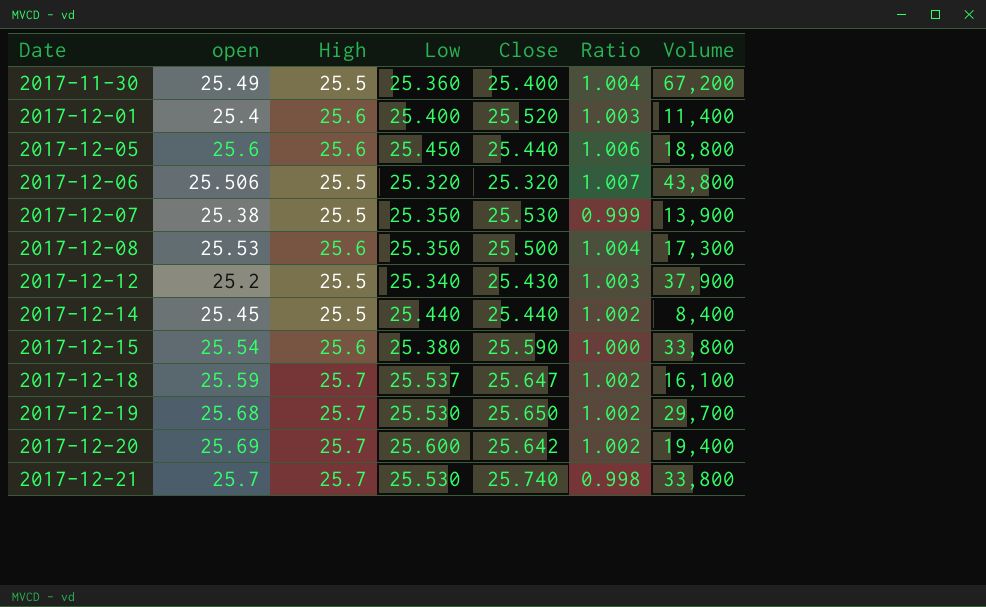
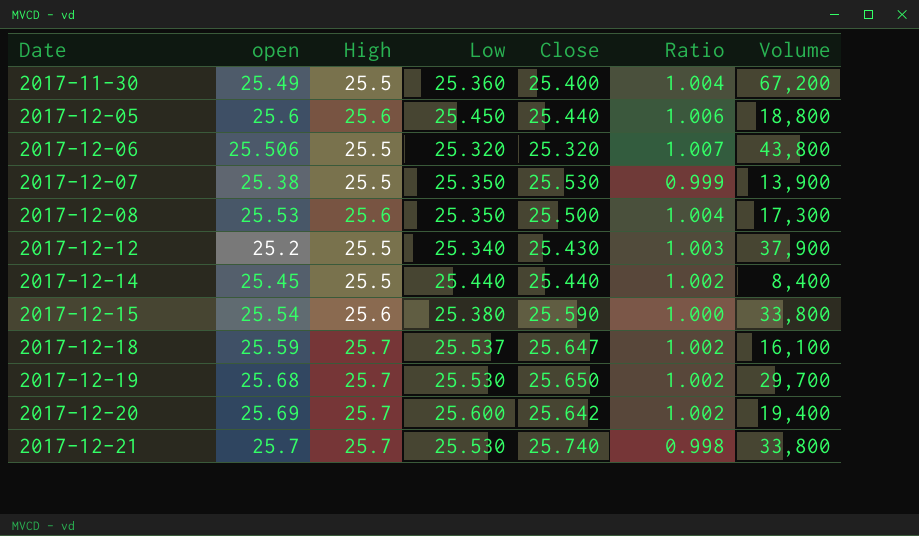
row 2017-12-01: 25.4 | 25.6 | 25.400 | 25.520 | 1.003 | 11,400 -> none

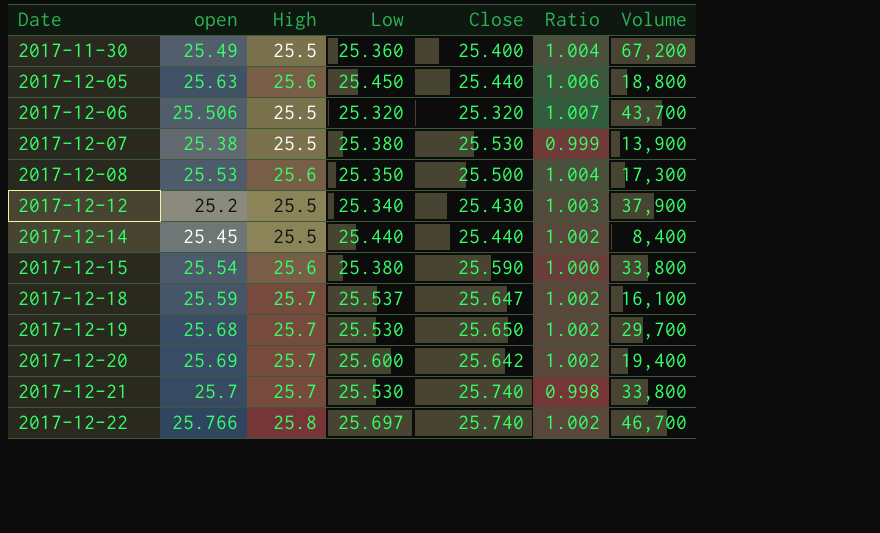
2017-12-05 | open: 25.6 -> 25.63
2017-12-06 | Volume: 43,800 -> 43,700
2017-12-07 | Low: 25.350 -> 25.380
row 2017-12-22: none -> 25.766 | 25.8 | 25.697 | 25.740 | 1.002 | 46,700

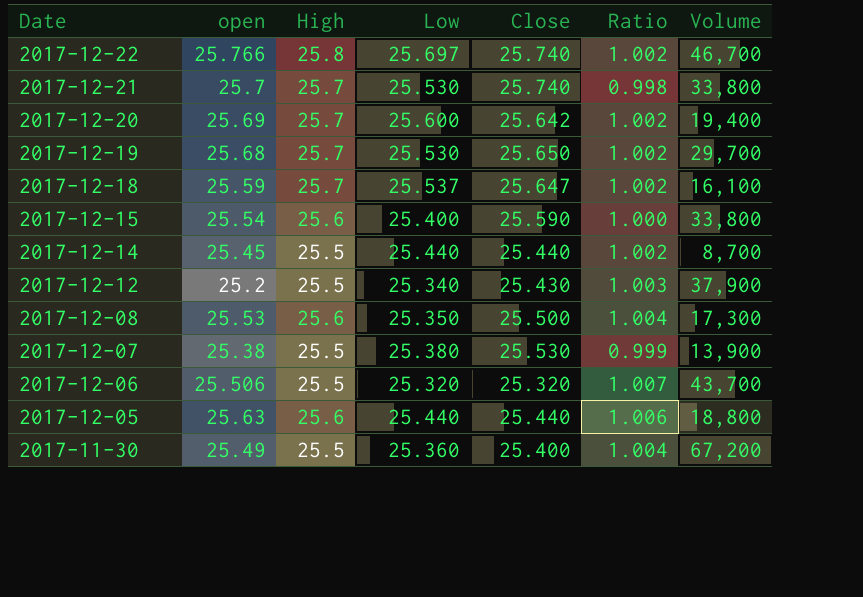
row order: Date ascending -> Date descending
2017-12-15 | Low: 25.380 -> 25.400
2017-12-14 | Volume: 8,400 -> 8,700
2017-12-05 | Low: 25.450 -> 25.440

